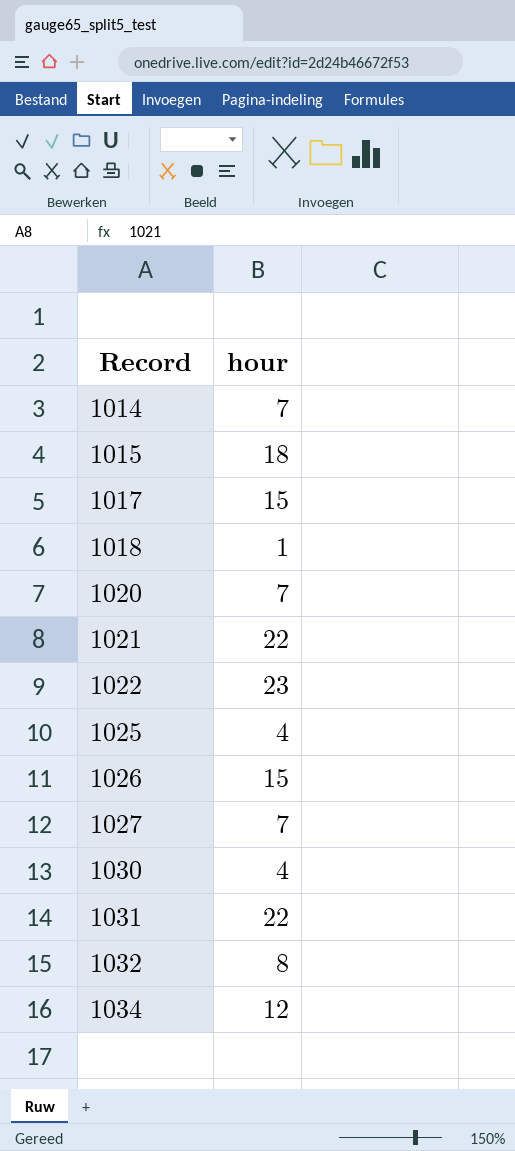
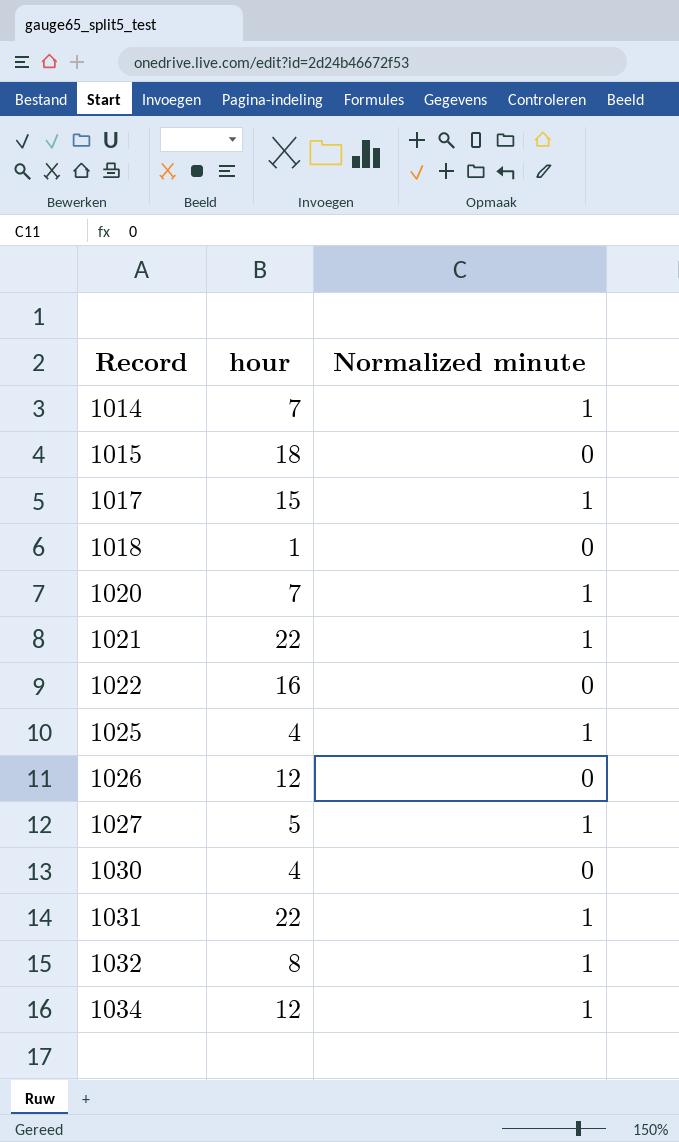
column Normalized minute | position: none -> 3
1022 | hour: 23 -> 16
1026 | hour: 15 -> 12
1027 | hour: 7 -> 5

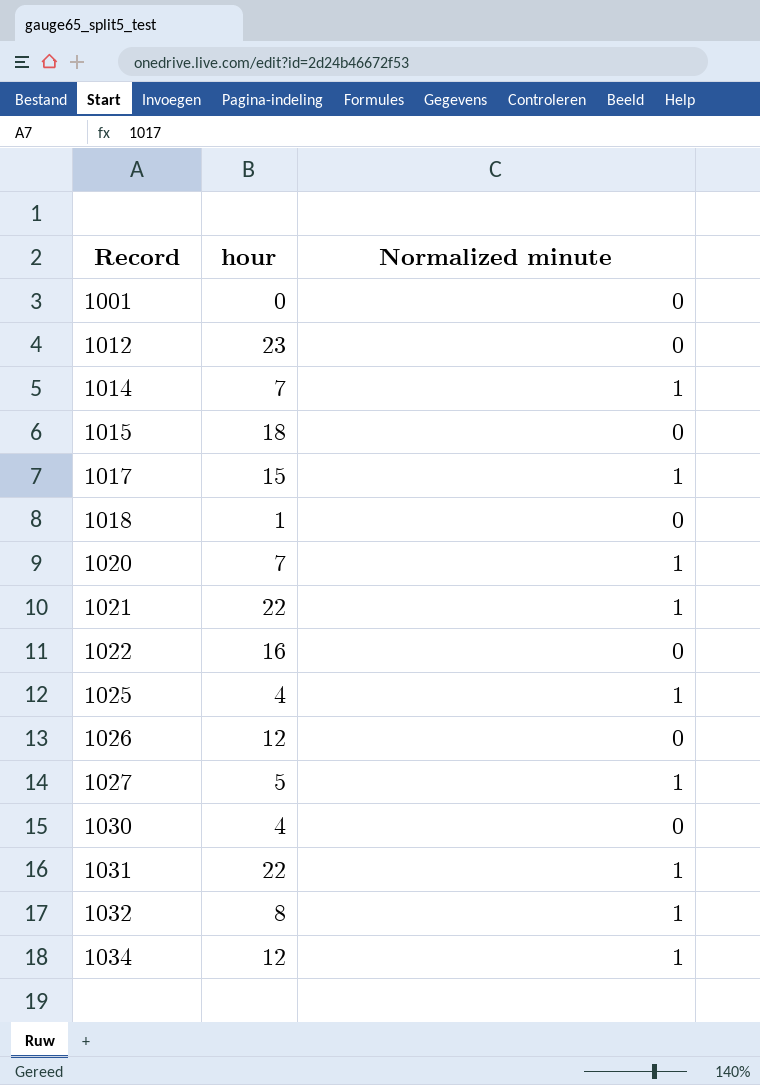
row 1001: none -> 0 | 0
row 1012: none -> 23 | 0

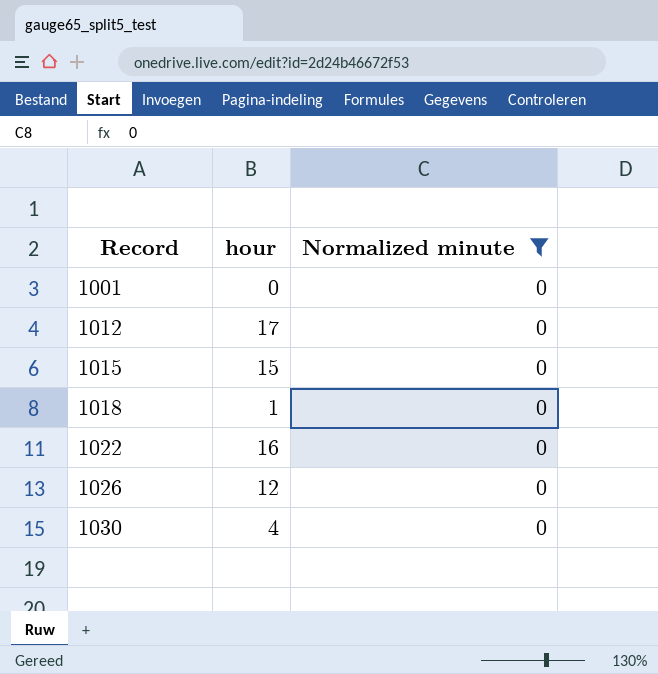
filter: none -> Normalized minute = 0
1012 | hour: 23 -> 17
1015 | hour: 18 -> 15

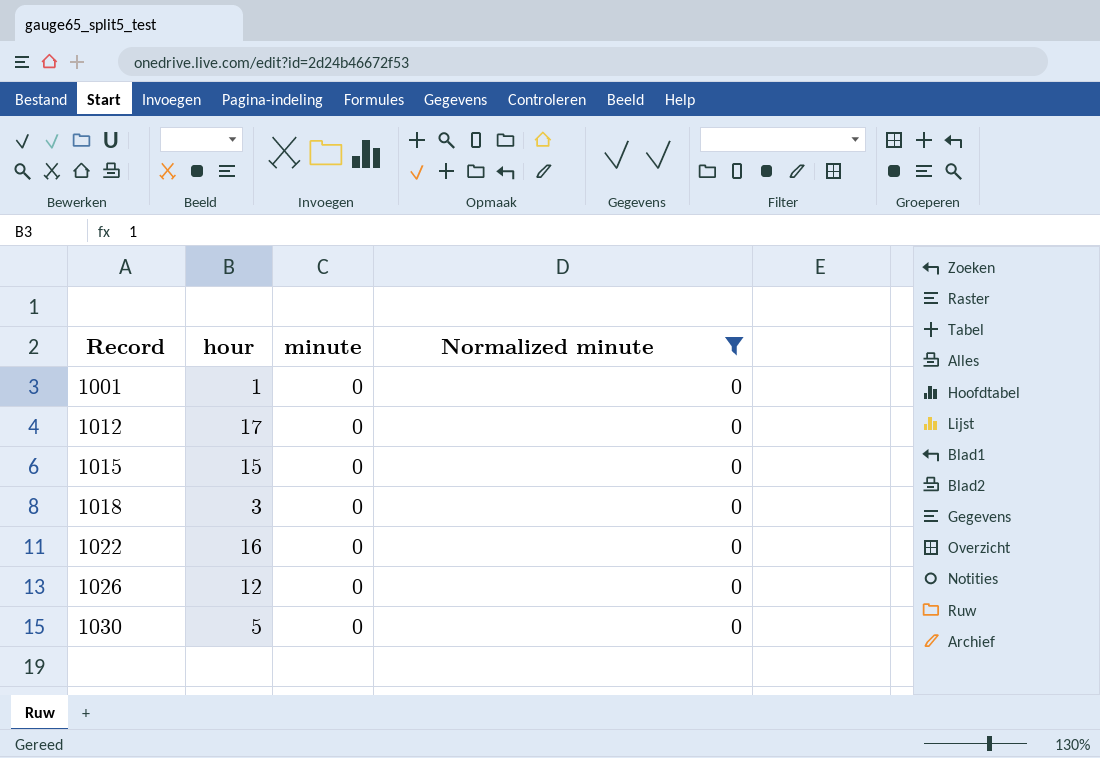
column minute | position: none -> 3
1001 | hour: 0 -> 1
1018 | hour: 1 -> 3
1030 | hour: 4 -> 5

